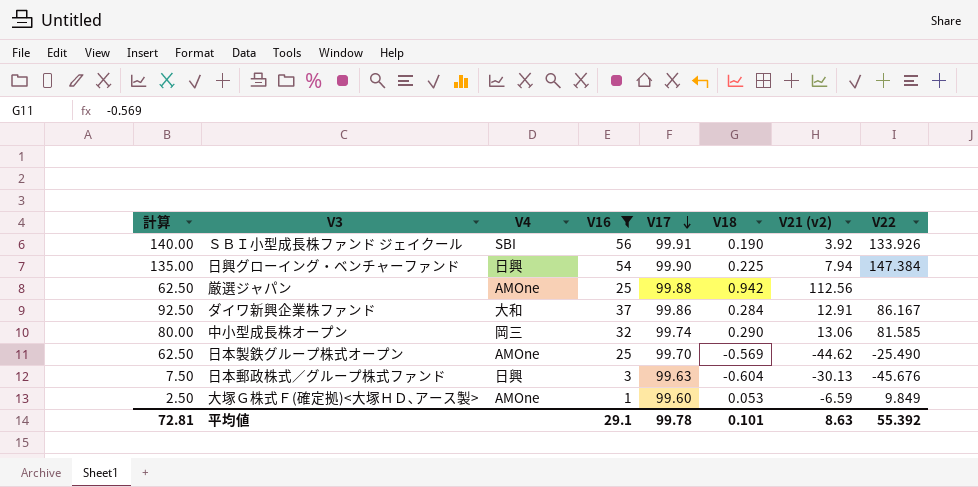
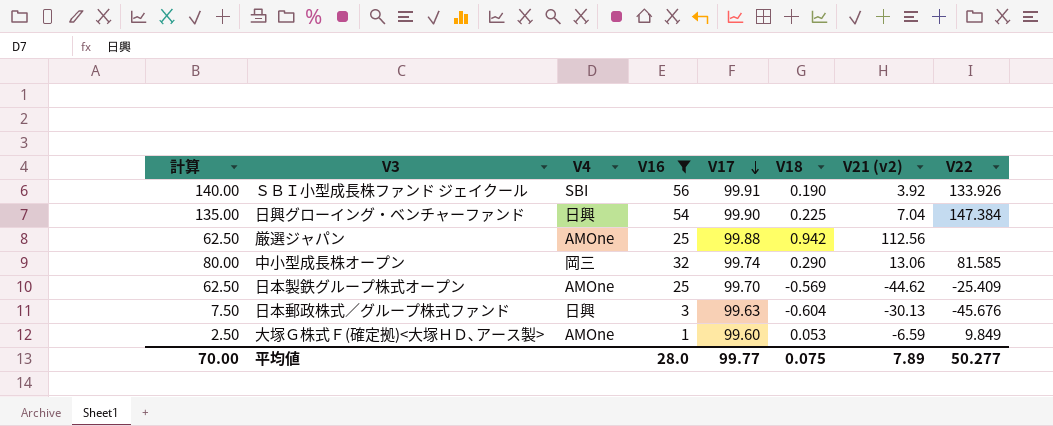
row ダイワ新興企業株ファンド: 92.50 | 大和 | 37 | 99.86 | 0.284 | 12.91 | 86.167 -> none
日興グローイング・ベンチャーファンド | V21 (v2): 7.94 -> 7.04
日本製鉄グループ株式オープン | V22: -25.490 -> -25.409
平均値 | 計算: 72.81 -> 70.00
平均値 | V16: 29.1 -> 28.0
平均値 | V17: 99.78 -> 99.77
平均値 | V18: 0.101 -> 0.075
平均値 | V21 (v2): 8.63 -> 7.89
平均値 | V22: 55.392 -> 50.277

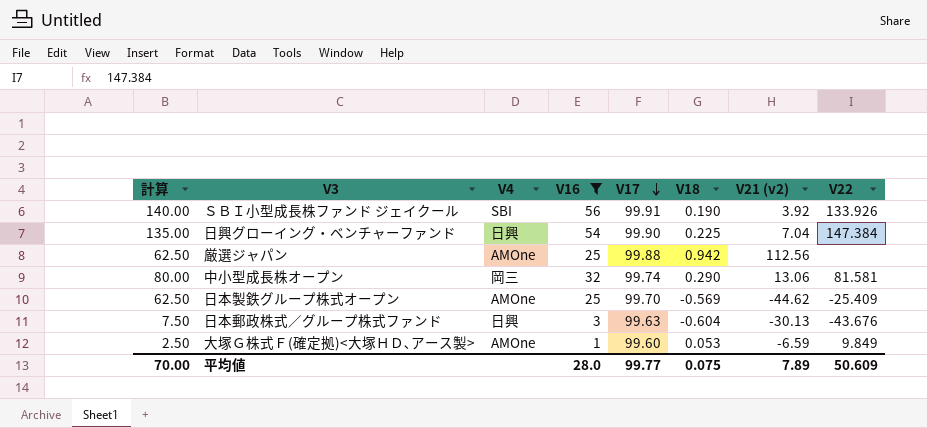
中小型成長株オープン | V22: 81.585 -> 81.581
日本郵政株式／グループ株式ファンド | V22: -45.676 -> -43.676
平均値 | V22: 50.277 -> 50.609

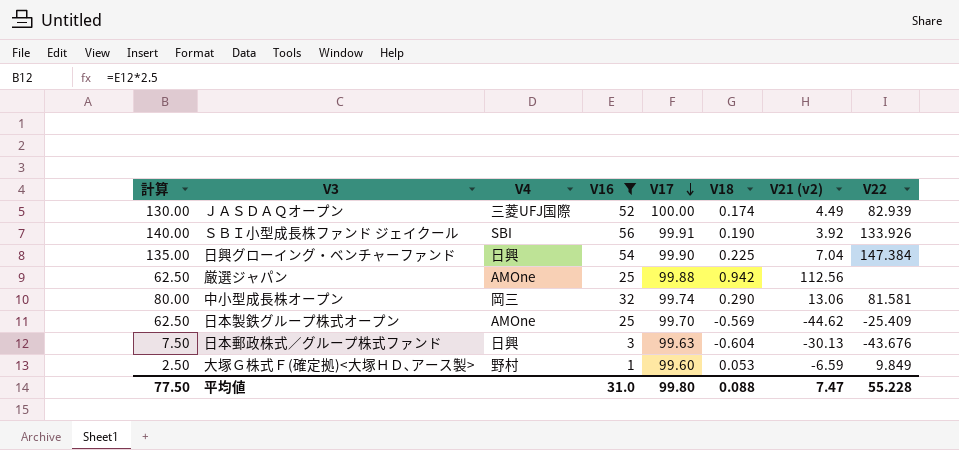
row ＪＡＳＤＡＱオープン: none -> 130.00 | 三菱UFJ国際 | 52 | 100.00 | 0.174 | 4.49 | 82.939
大塚Ｇ株式Ｆ(確定拠)<大塚ＨＤ､アース製> | V4: AMOne -> 野村
平均値 | 計算: 70.00 -> 77.50
平均値 | V16: 28.0 -> 31.0
平均値 | V17: 99.77 -> 99.80
平均値 | V18: 0.075 -> 0.088
平均値 | V21 (v2): 7.89 -> 7.47
平均値 | V22: 50.609 -> 55.228

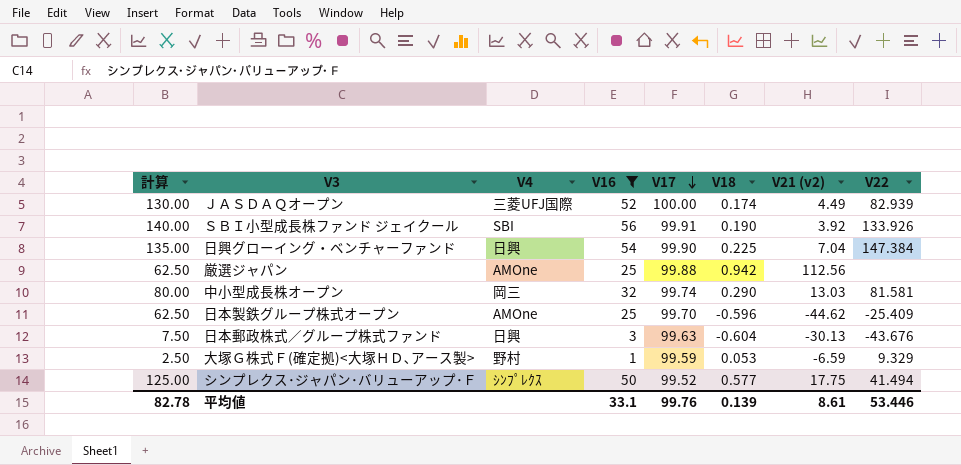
中小型成長株オープン | V21 (v2): 13.06 -> 13.03
日本製鉄グループ株式オープン | V18: -0.569 -> -0.596
大塚Ｇ株式Ｆ(確定拠)<大塚ＨＤ､アース製> | V17: 99.60 -> 99.59
大塚Ｇ株式Ｆ(確定拠)<大塚ＨＤ､アース製> | V22: 9.849 -> 9.329
row シンプレクス･ジャパン･バリューアップ･Ｆ: none -> 125.00 | ｼﾝﾌﾟﾚｸｽ | 50 | 99.52 | 0.577 | 17.75 | 41.494
平均値 | 計算: 77.50 -> 82.78
平均値 | V16: 31.0 -> 33.1
平均値 | V17: 99.80 -> 99.76
平均値 | V18: 0.088 -> 0.139
平均値 | V21 (v2): 7.47 -> 8.61
平均値 | V22: 55.228 -> 53.446

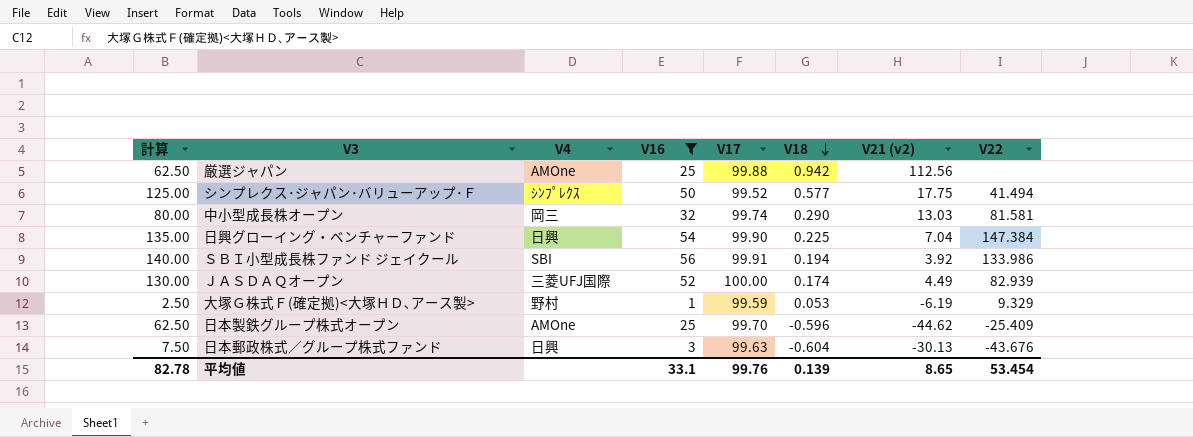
row order: V17 descending -> V18 descending
ＳＢＩ小型成長株ファンド ジェイクール | V18: 0.190 -> 0.194
ＳＢＩ小型成長株ファンド ジェイクール | V22: 133.926 -> 133.986
大塚Ｇ株式Ｆ(確定拠)<大塚ＨＤ､アース製> | V21 (v2): -6.59 -> -6.19
平均値 | V21 (v2): 8.61 -> 8.65
平均値 | V22: 53.446 -> 53.454

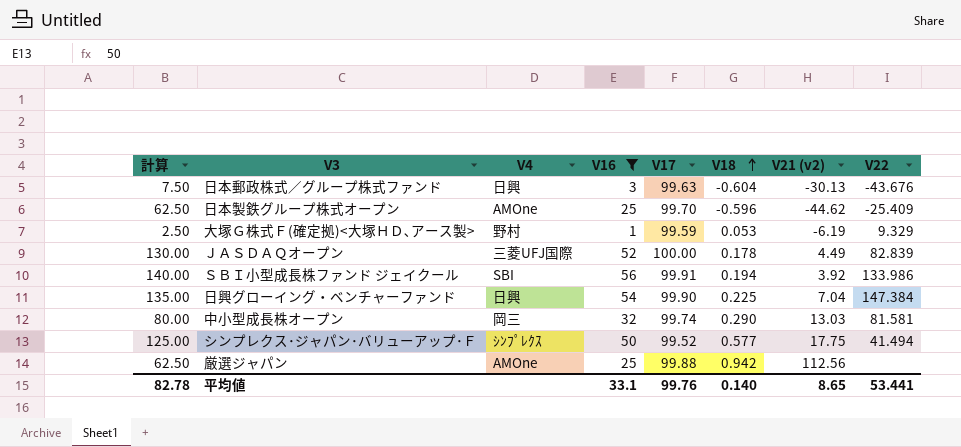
row order: V18 descending -> V18 ascending
ＪＡＳＤＡＱオープン | V18: 0.174 -> 0.178
ＪＡＳＤＡＱオープン | V22: 82.939 -> 82.839
平均値 | V18: 0.139 -> 0.140
平均値 | V22: 53.454 -> 53.441

